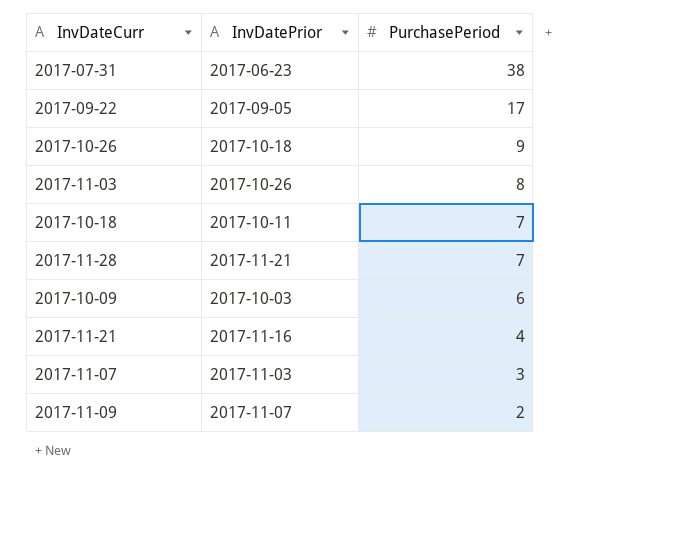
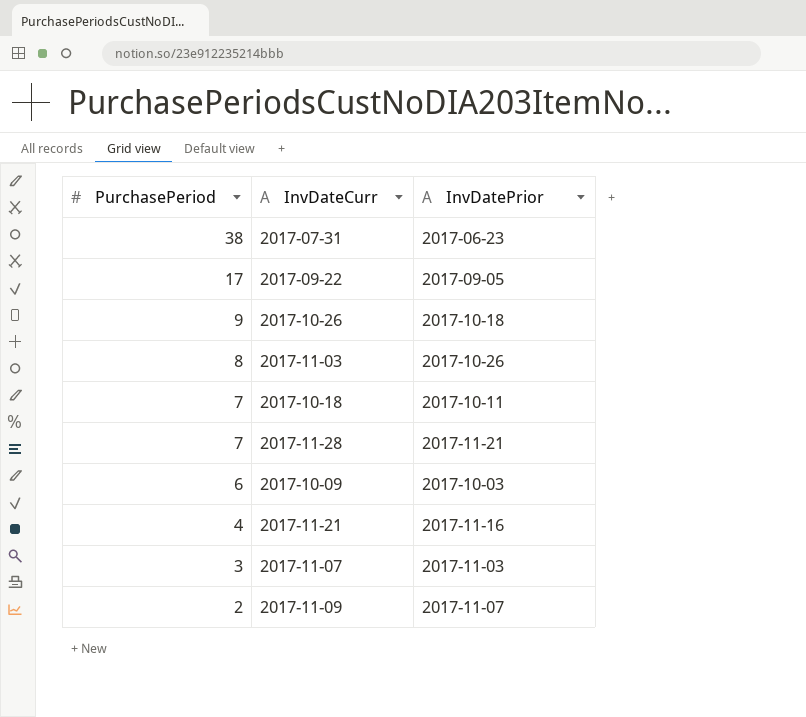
column PurchasePeriod | position: 3 -> 1

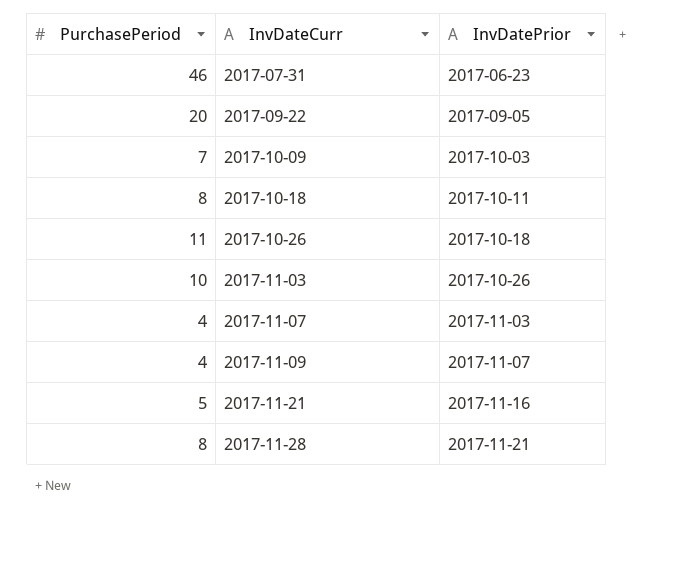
row order: PurchasePeriod descending -> InvDateCurr ascending
2017-07-31 | PurchasePeriod: 38 -> 46
2017-09-22 | PurchasePeriod: 17 -> 20
2017-10-09 | PurchasePeriod: 6 -> 7
2017-10-18 | PurchasePeriod: 7 -> 8
2017-10-26 | PurchasePeriod: 9 -> 11
2017-11-03 | PurchasePeriod: 8 -> 10
2017-11-07 | PurchasePeriod: 3 -> 4
2017-11-09 | PurchasePeriod: 2 -> 4
2017-11-21 | PurchasePeriod: 4 -> 5
2017-11-28 | PurchasePeriod: 7 -> 8

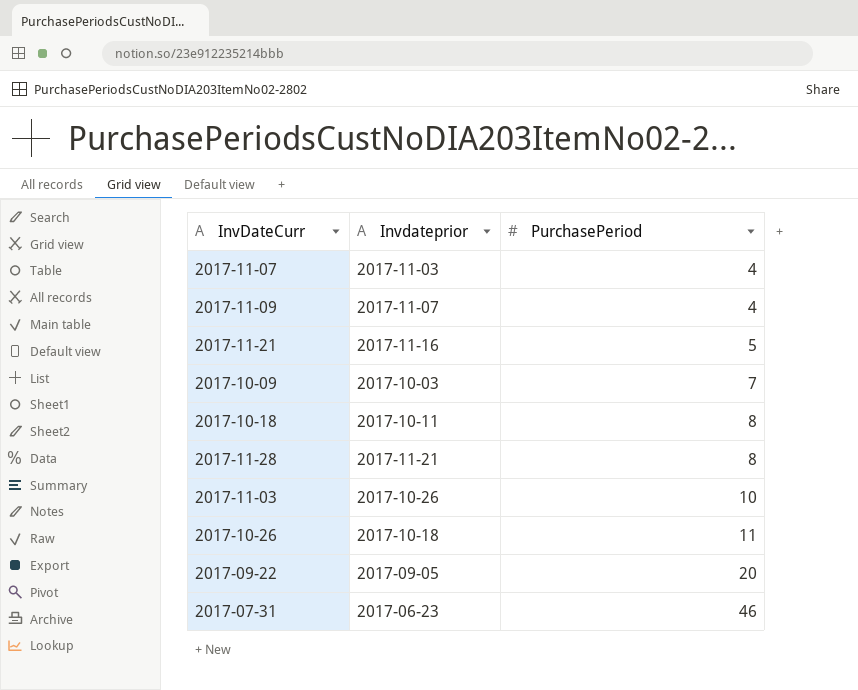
row order: InvDateCurr ascending -> PurchasePeriod ascending
column name: InvDatePrior -> Invdateprior
column PurchasePeriod | position: 1 -> 3

